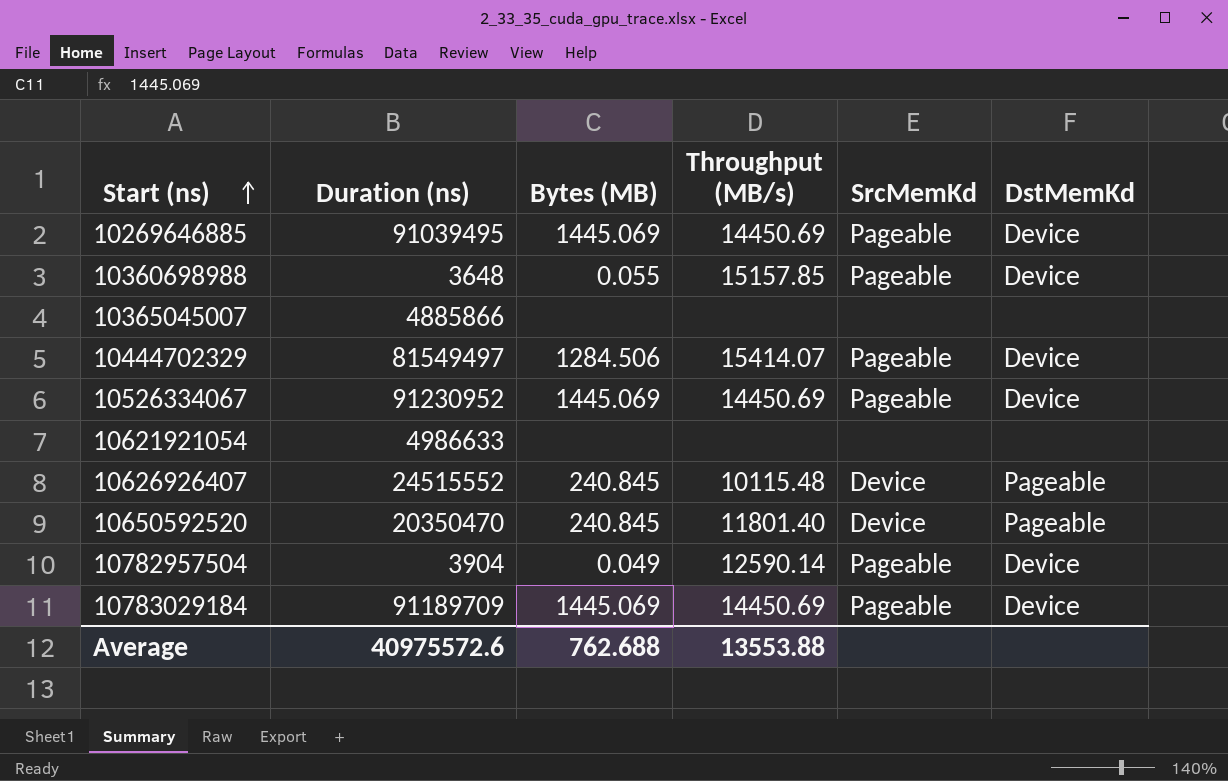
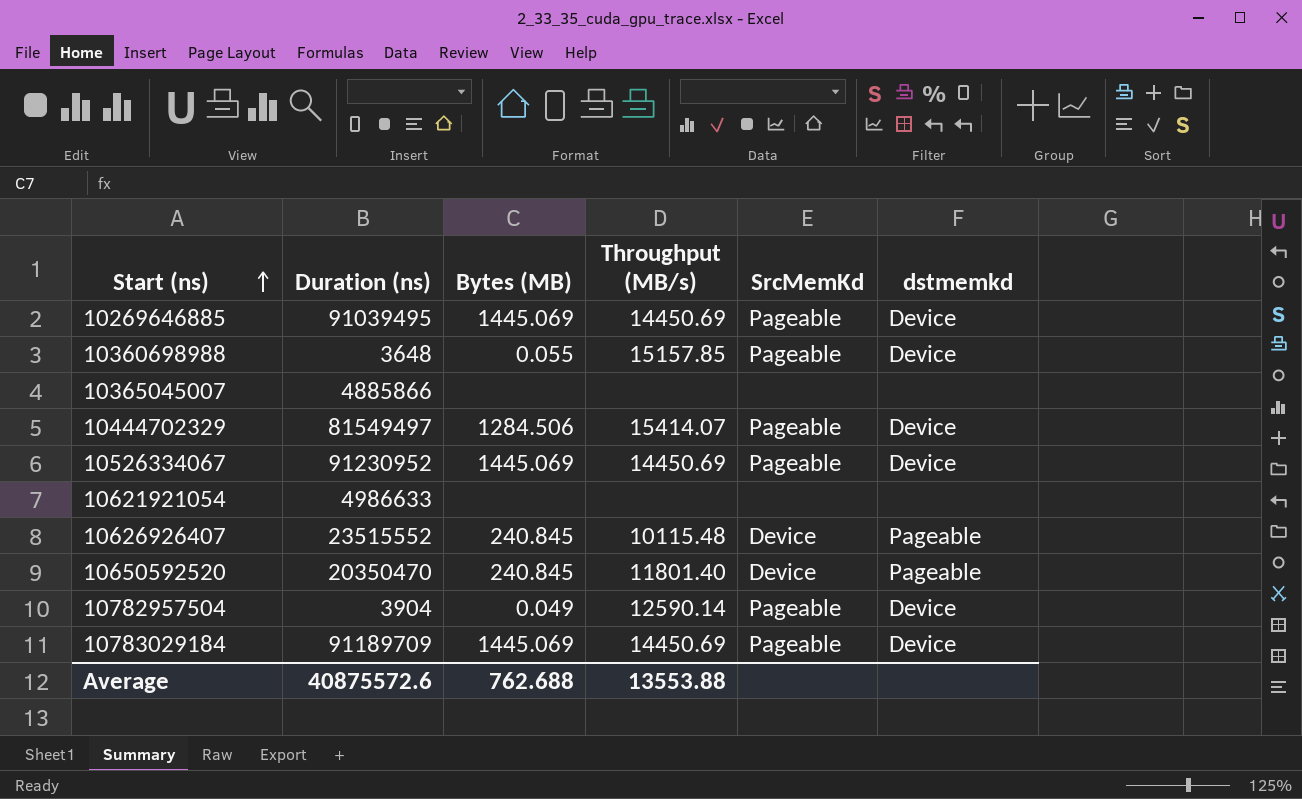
column name: DstMemKd -> dstmemkd
10626926407 | Duration (ns): 24515552 -> 23515552
Average | Duration (ns): 40975572.6 -> 40875572.6

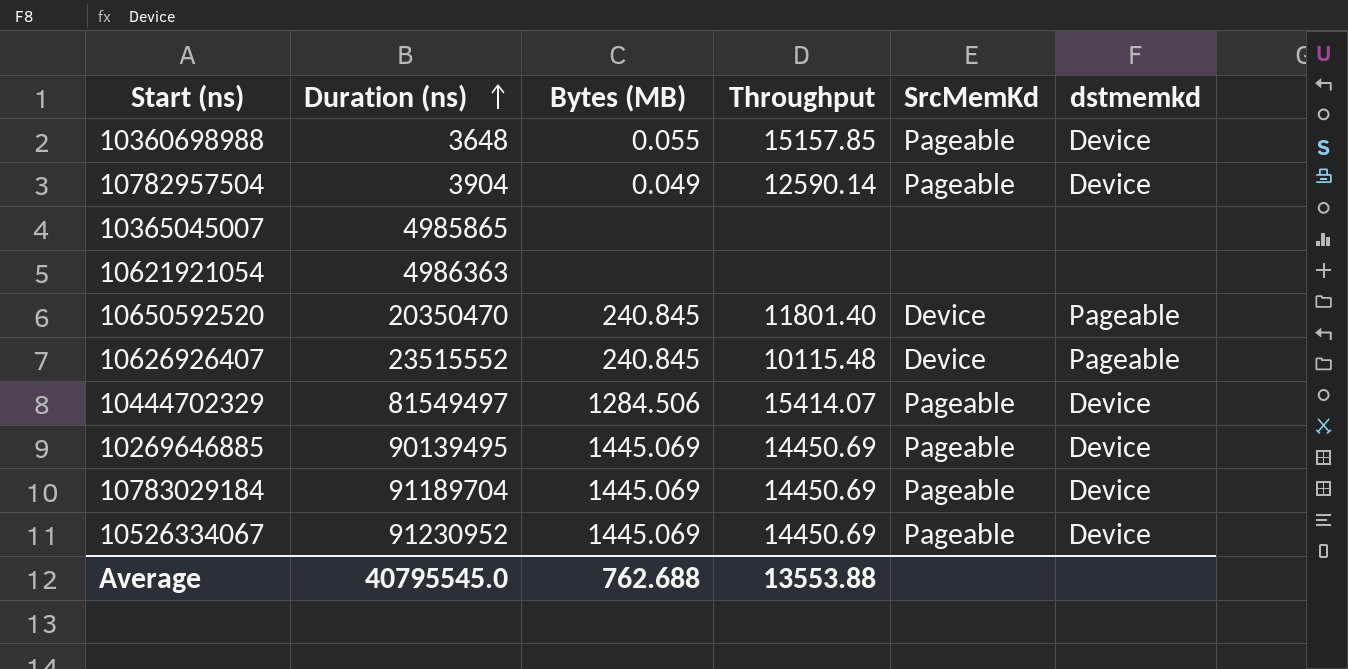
row order: Start (ns) ascending -> Duration (ns) ascending
column name: Throughput (MB/s) -> Throughput
10365045007 | Duration (ns): 4885866 -> 4985865
10621921054 | Duration (ns): 4986633 -> 4986363
10269646885 | Duration (ns): 91039495 -> 90139495
10783029184 | Duration (ns): 91189709 -> 91189704
Average | Duration (ns): 40875572.6 -> 40795545.0

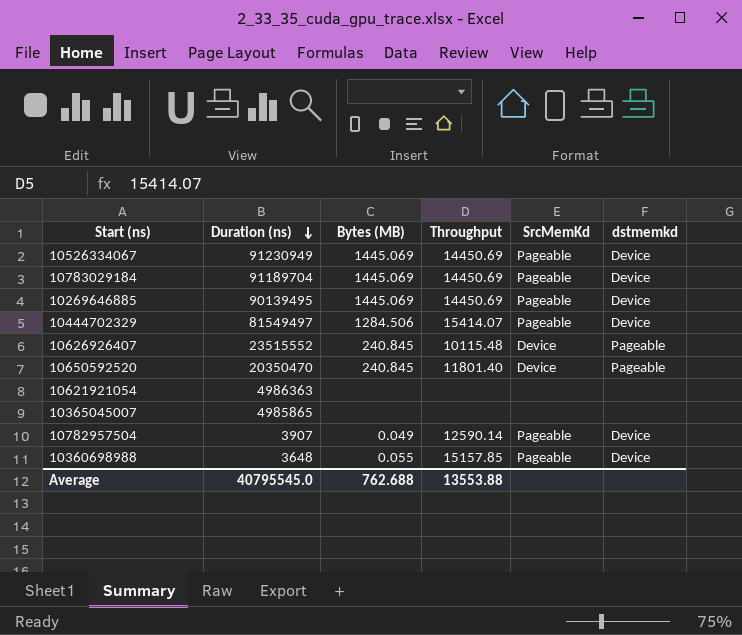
row order: Duration (ns) ascending -> Duration (ns) descending
10526334067 | Duration (ns): 91230952 -> 91230949
10782957504 | Duration (ns): 3904 -> 3907

